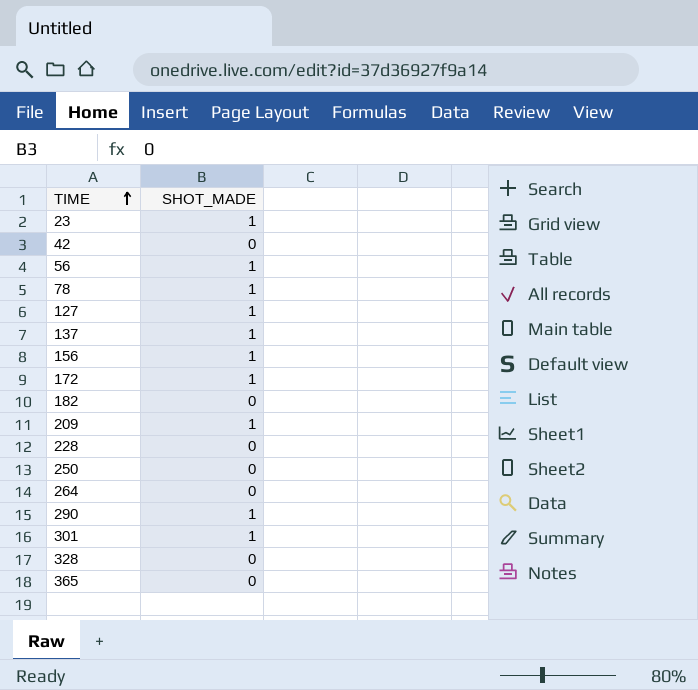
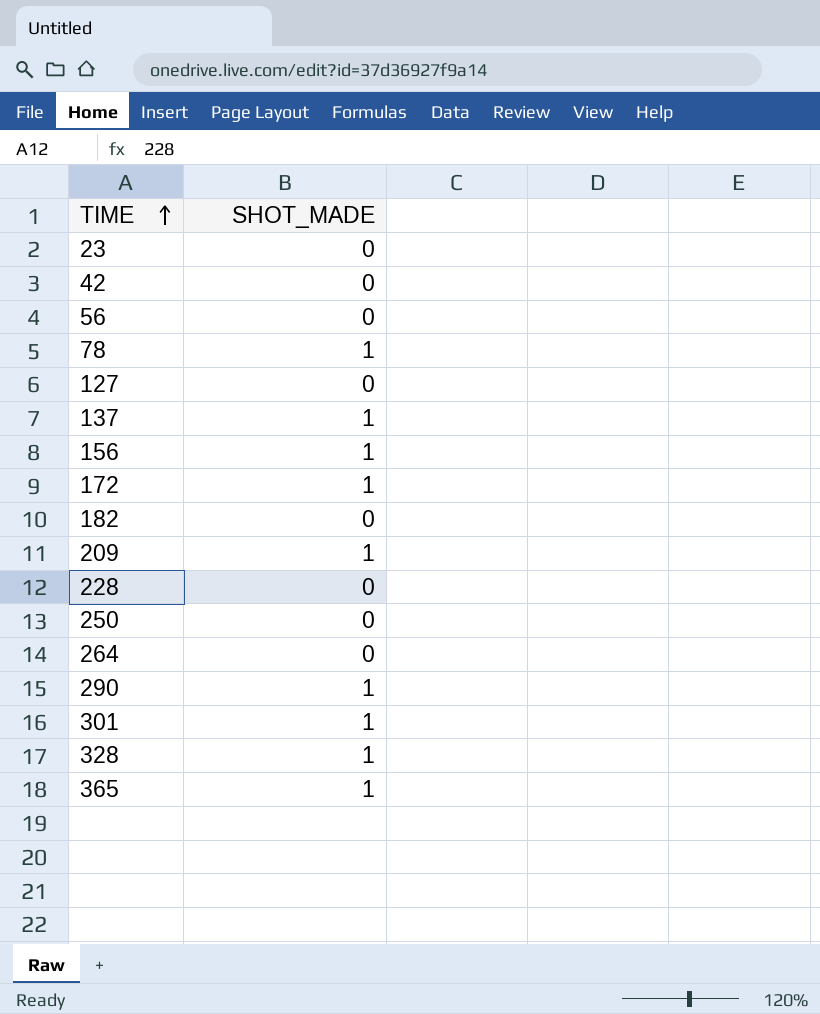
23 | SHOT_MADE: 1 -> 0
56 | SHOT_MADE: 1 -> 0
127 | SHOT_MADE: 1 -> 0
328 | SHOT_MADE: 0 -> 1
365 | SHOT_MADE: 0 -> 1

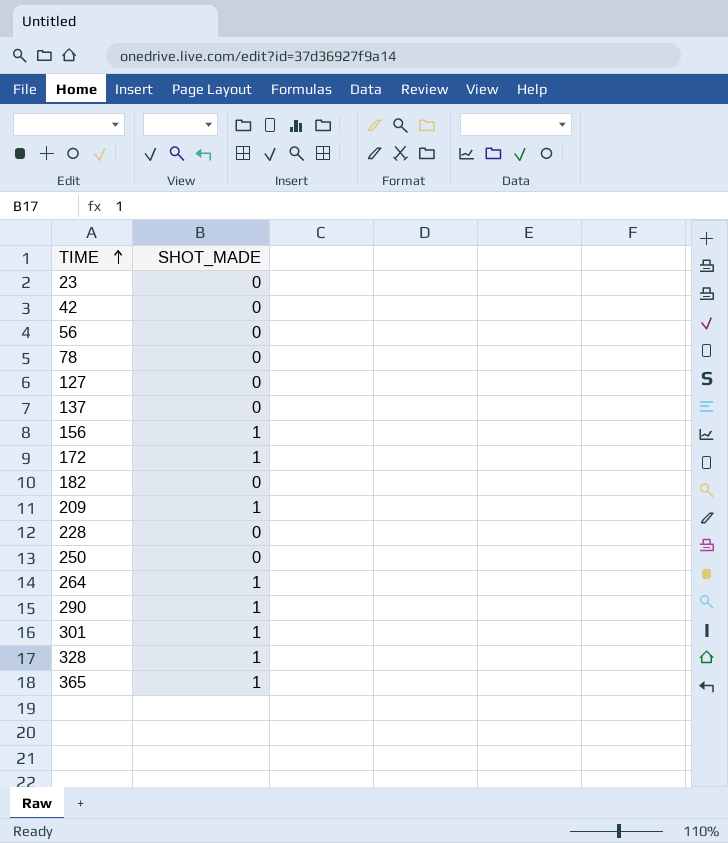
78 | SHOT_MADE: 1 -> 0
137 | SHOT_MADE: 1 -> 0
264 | SHOT_MADE: 0 -> 1

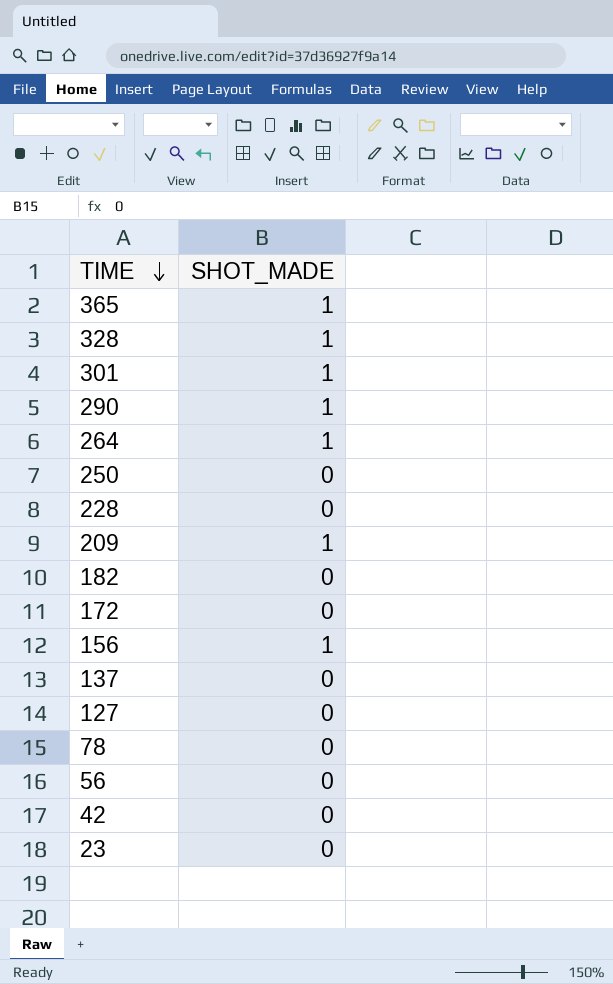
row order: TIME ascending -> TIME descending
172 | SHOT_MADE: 1 -> 0

